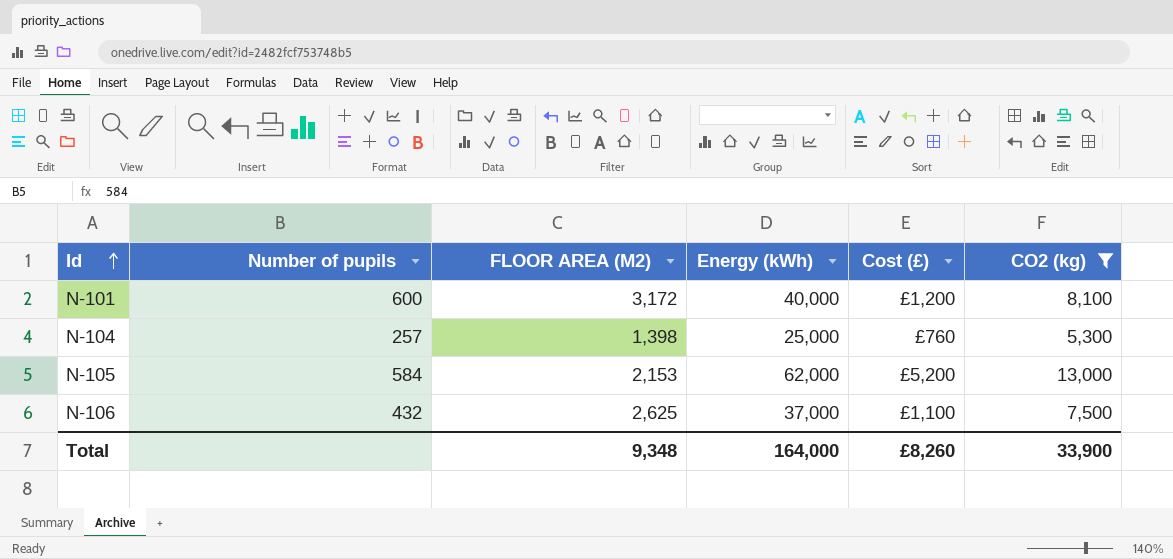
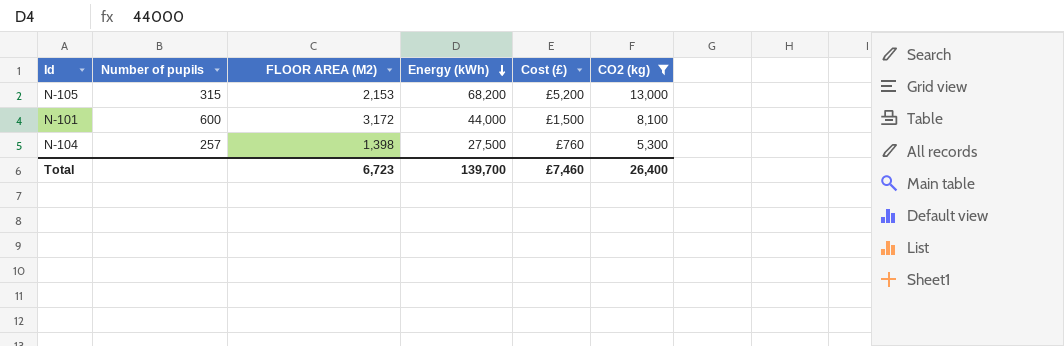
row order: Id ascending -> Energy (kWh) descending
row N-106: 432 | 2,625 | 37,000 | £1,100 | 7,500 -> none
N-105 | Number of pupils: 584 -> 315
N-105 | Energy (kWh): 62,000 -> 68,200
N-101 | Energy (kWh): 40,000 -> 44,000
N-101 | Cost (£): £1,200 -> £1,500
N-104 | Energy (kWh): 25,000 -> 27,500
Total | FLOOR AREA (M2): 9,348 -> 6,723
Total | Energy (kWh): 164,000 -> 139,700
Total | Cost (£): £8,260 -> £7,460
Total | CO2 (kg): 33,900 -> 26,400

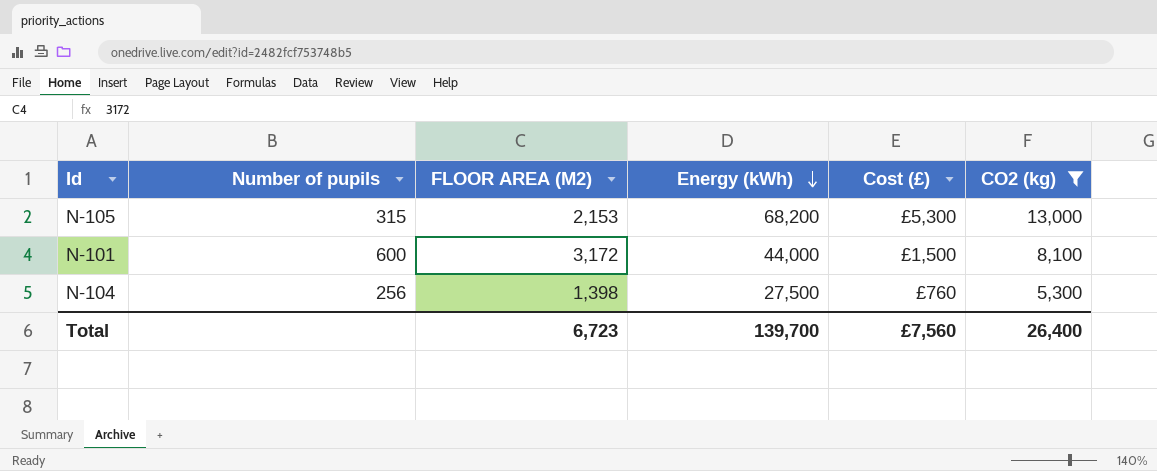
N-105 | Cost (£): £5,200 -> £5,300
N-104 | Number of pupils: 257 -> 256
Total | Cost (£): £7,460 -> £7,560

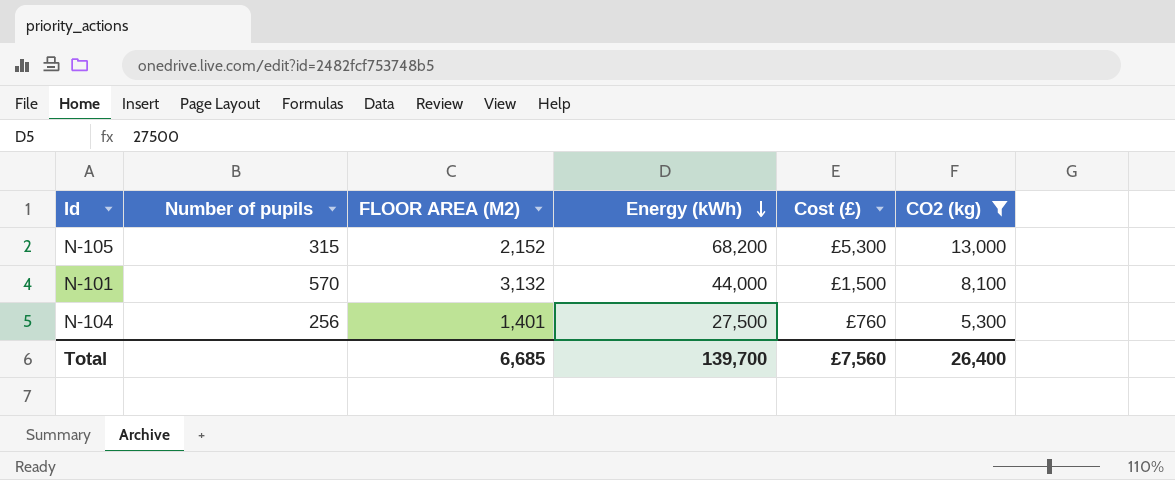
N-105 | FLOOR AREA (M2): 2,153 -> 2,152
N-101 | Number of pupils: 600 -> 570
N-101 | FLOOR AREA (M2): 3,172 -> 3,132
N-104 | FLOOR AREA (M2): 1,398 -> 1,401
Total | FLOOR AREA (M2): 6,723 -> 6,685

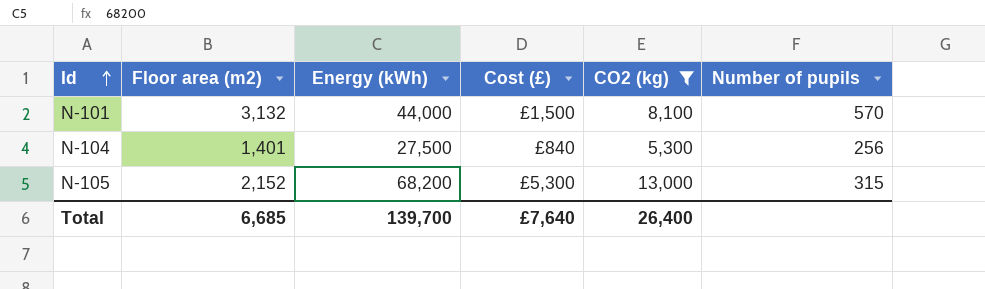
row order: Energy (kWh) descending -> Id ascending
column name: FLOOR AREA (M2) -> Floor area (m2)
column Number of pupils | position: 2 -> 6
N-104 | Cost (£): £760 -> £840
Total | Cost (£): £7,560 -> £7,640

